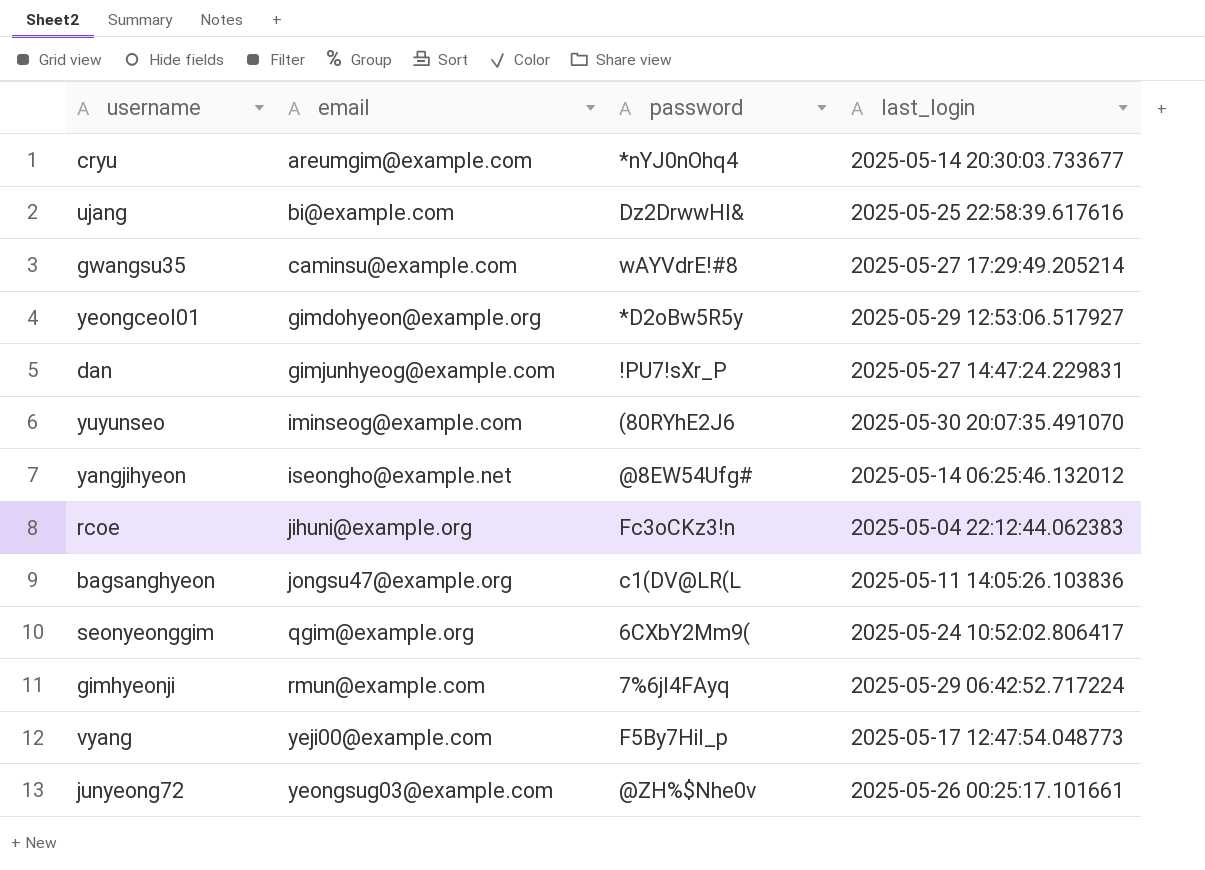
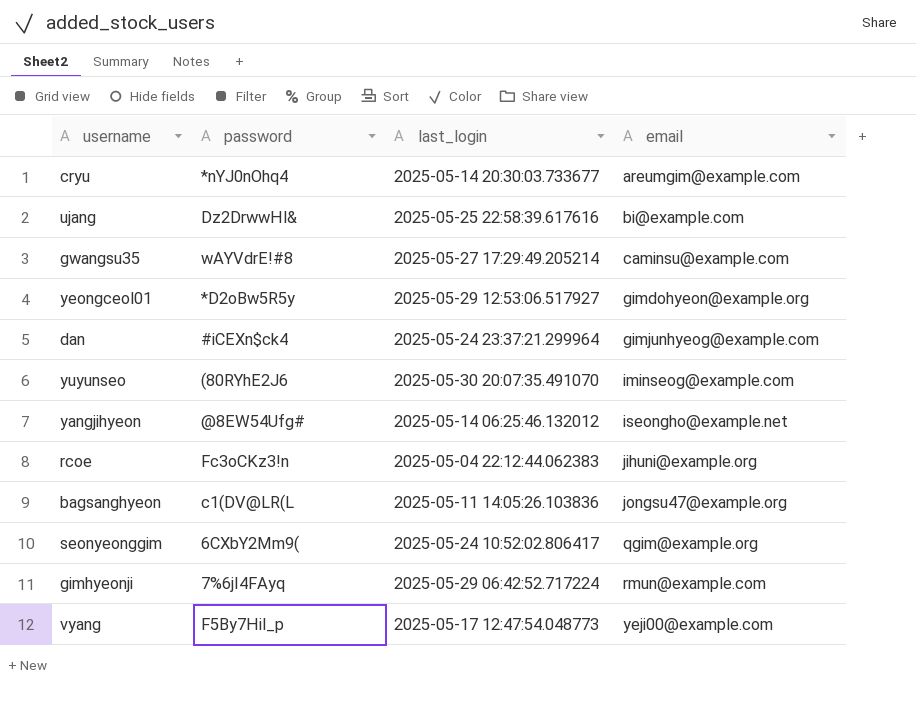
column email | position: 2 -> 4
row junyeong72: yeongsug03@example.com | @ZH%$Nhe0v | 2025-05-26 00:25:17.101661 -> none
dan | password: !PU7!sXr_P -> #iCEXn$ck4
dan | last_login: 2025-05-27 14:47:24.229831 -> 2025-05-24 23:37:21.299964

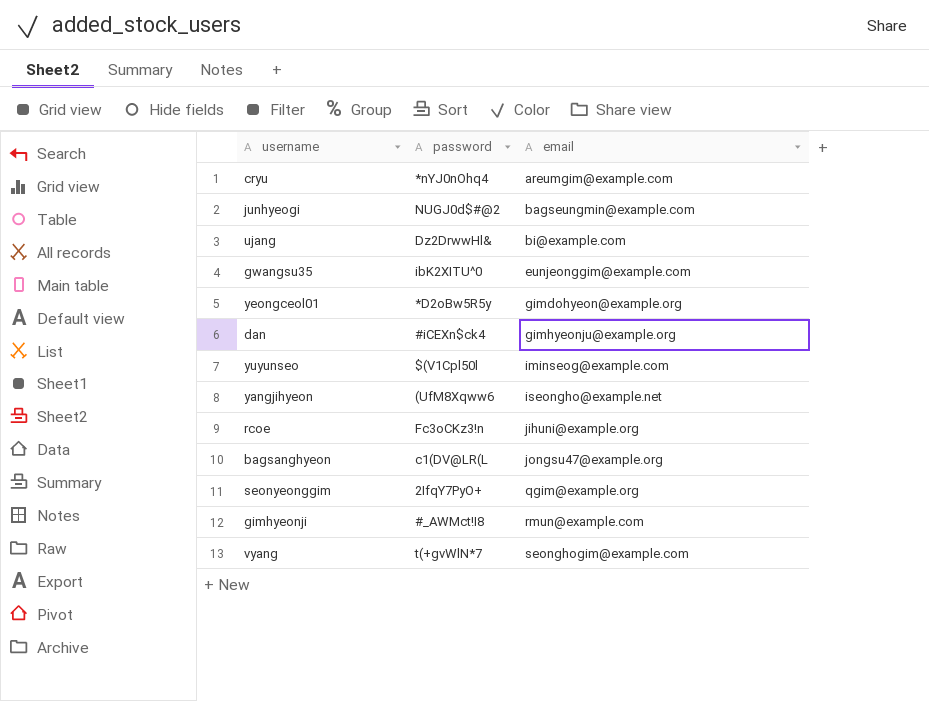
column last_login | position: 3 -> none
row junhyeogi: none -> NUGJ0d$#@2 | bagseungmin@example.com
gwangsu35 | password: wAYVdrE!#8 -> ibK2XITU^0
gwangsu35 | email: caminsu@example.com -> eunjeonggim@example.com
dan | email: gimjunhyeog@example.com -> gimhyeonju@example.org
yuyunseo | password: (80RYhE2J6 -> $(V1Cpl50l
yangjihyeon | password: @8EW54Ufg# -> (UfM8Xqww6
seonyeonggim | password: 6CXbY2Mm9( -> 2IfqY7PyO+
gimhyeonji | password: 7%6jI4FAyq -> #_AWMct!I8
vyang | password: F5By7Hil_p -> t(+gvWlN*7
vyang | email: yeji00@example.com -> seonghogim@example.com

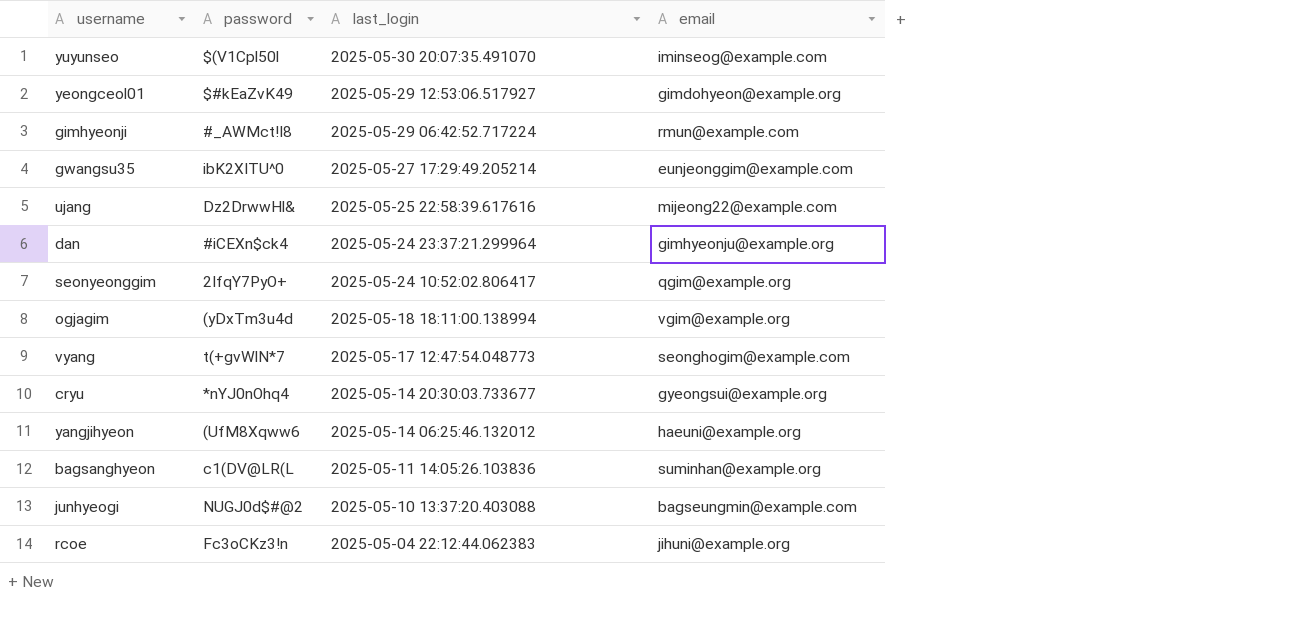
row order: email ascending -> last_login descending
column last_login | position: none -> 3
yeongceol01 | password: *D2oBw5R5y -> $#kEaZvK49
ujang | email: bi@example.com -> mijeong22@example.com
row ogjagim: none -> (yDxTm3u4d | 2025-05-18 18:11:00.138994 | vgim@example.org
cryu | email: areumgim@example.com -> gyeongsui@example.org
yangjihyeon | email: iseongho@example.net -> haeuni@example.org
bagsanghyeon | email: jongsu47@example.org -> suminhan@example.org

